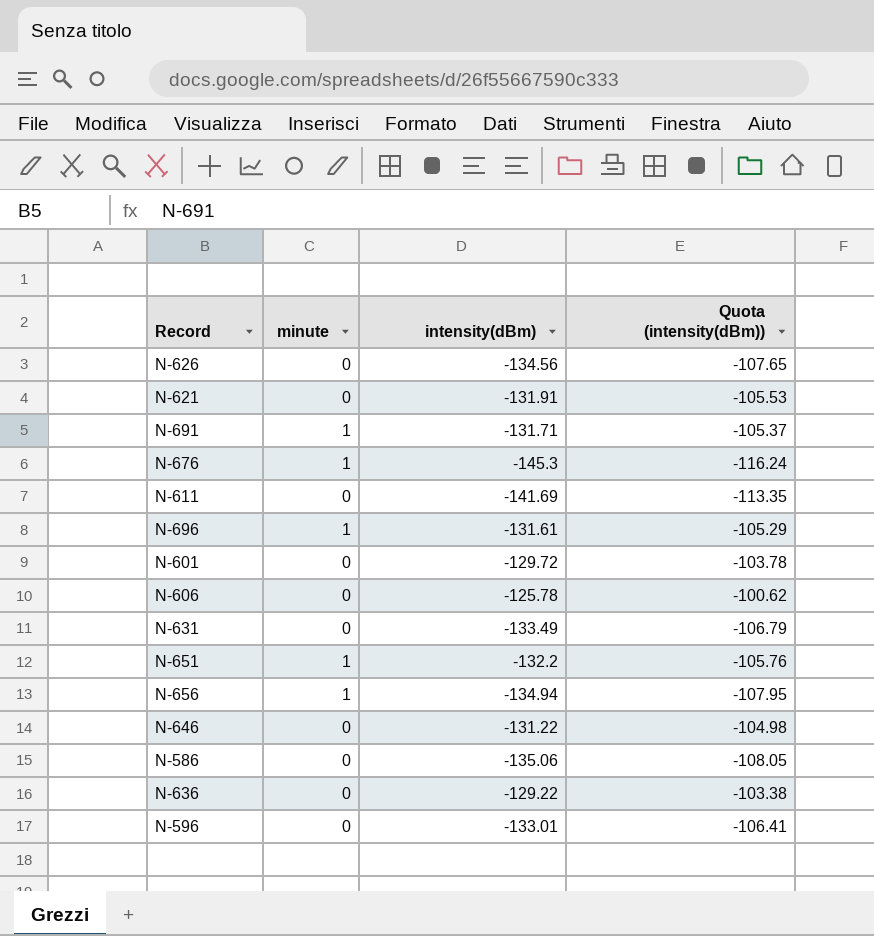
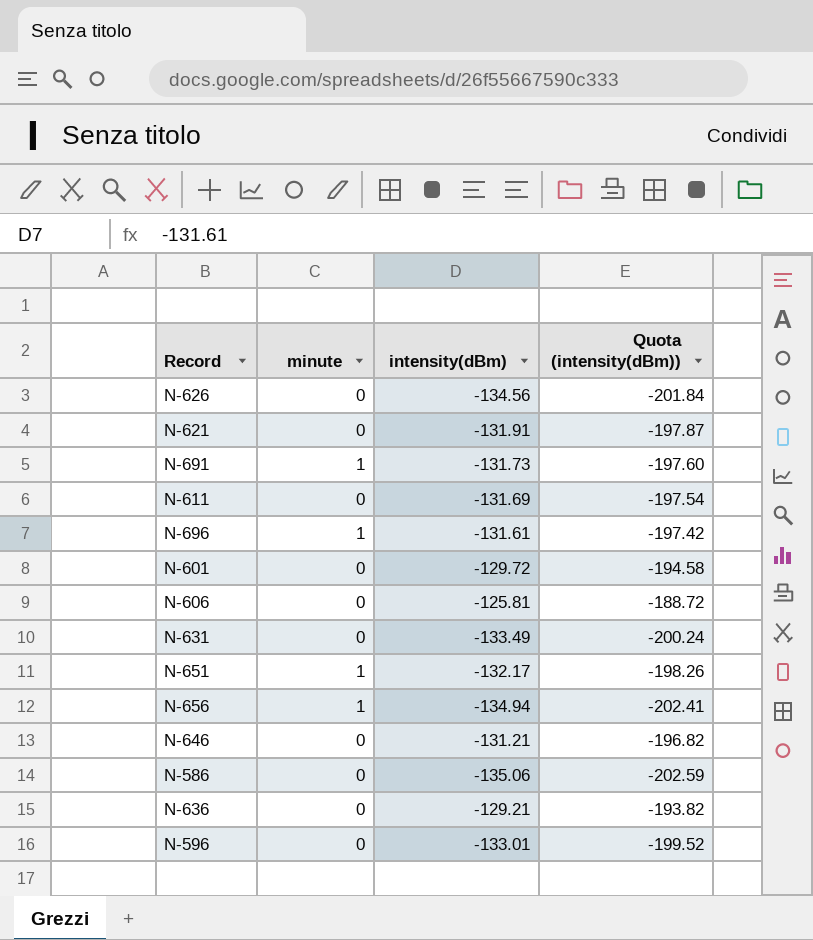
column Quota (intensity(dBm)) | formula: [intensity(dBm)] * 0.8 -> [intensity(dBm)] * 1.5
row N-676: 1 | -145.3 | -116.24 -> none
N-691 | intensity(dBm): -131.71 -> -131.73
N-611 | intensity(dBm): -141.69 -> -131.69
N-606 | intensity(dBm): -125.78 -> -125.81
N-651 | intensity(dBm): -132.2 -> -132.17
N-646 | intensity(dBm): -131.22 -> -131.21
N-636 | intensity(dBm): -129.22 -> -129.21

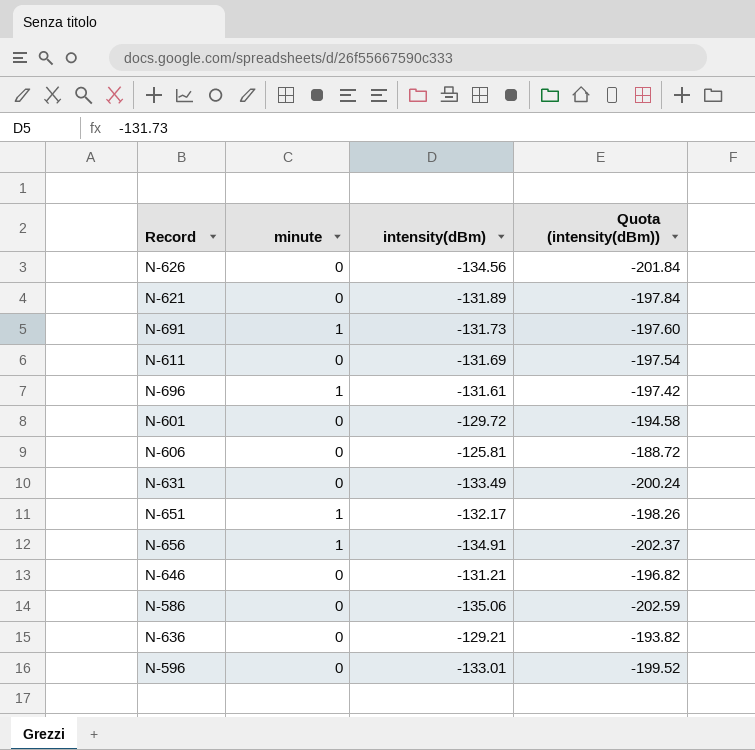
N-621 | intensity(dBm): -131.91 -> -131.89
N-621 | Quota (intensity(dBm)): -197.87 -> -197.84
N-656 | intensity(dBm): -134.94 -> -134.91
N-656 | Quota (intensity(dBm)): -202.41 -> -202.37

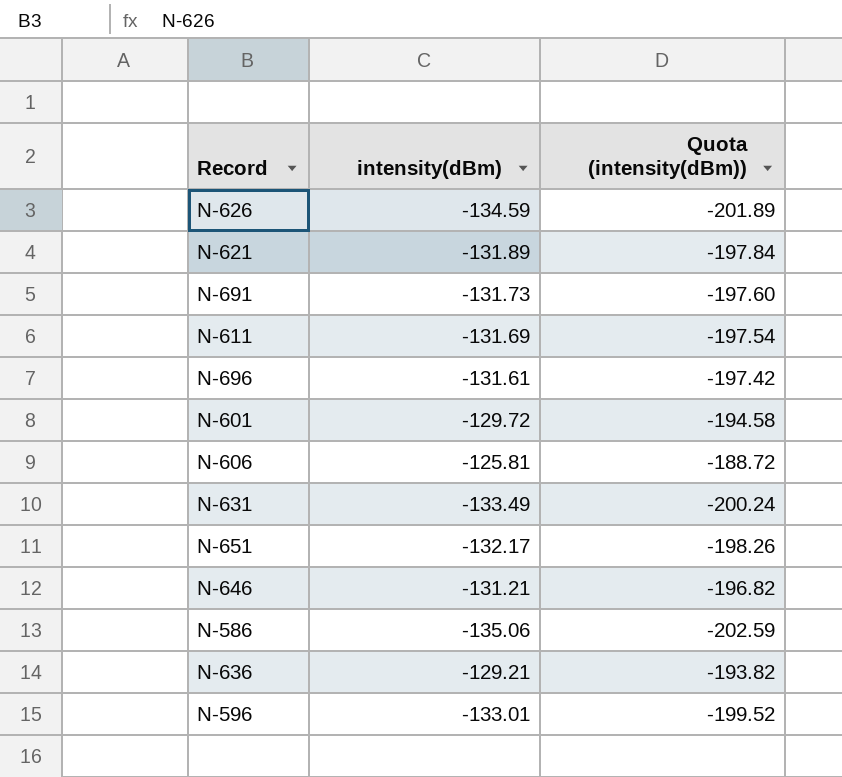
column minute | position: 2 -> none
row N-656: 1 | -134.91 | -202.37 -> none
N-626 | intensity(dBm): -134.56 -> -134.59
N-626 | Quota (intensity(dBm)): -201.84 -> -201.89

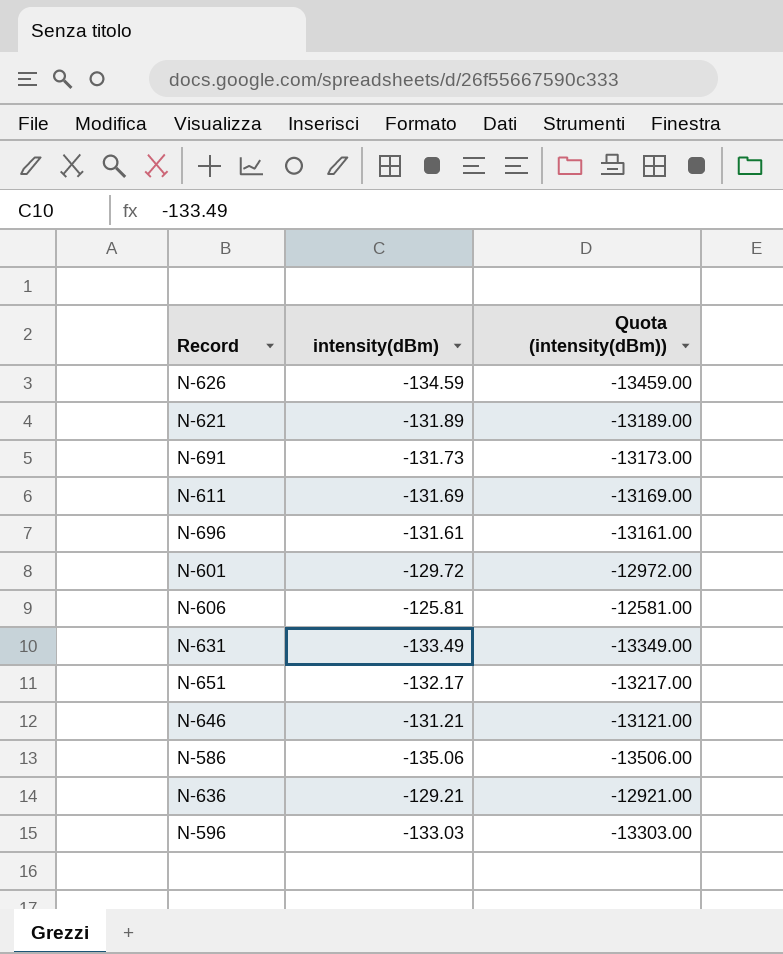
column Quota (intensity(dBm)) | formula: [intensity(dBm)] * 1.5 -> [intensity(dBm)] * 100
N-596 | intensity(dBm): -133.01 -> -133.03

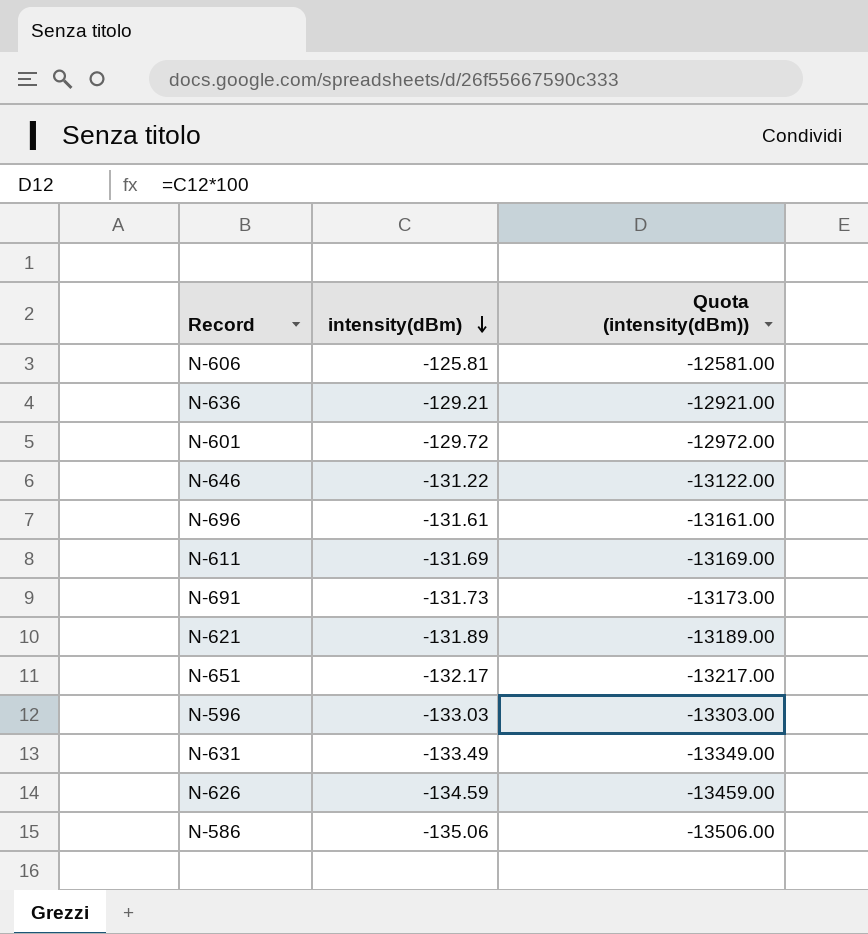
row order: none -> intensity(dBm) descending
N-646 | intensity(dBm): -131.21 -> -131.22
N-646 | Quota (intensity(dBm)): -13121.00 -> -13122.00

